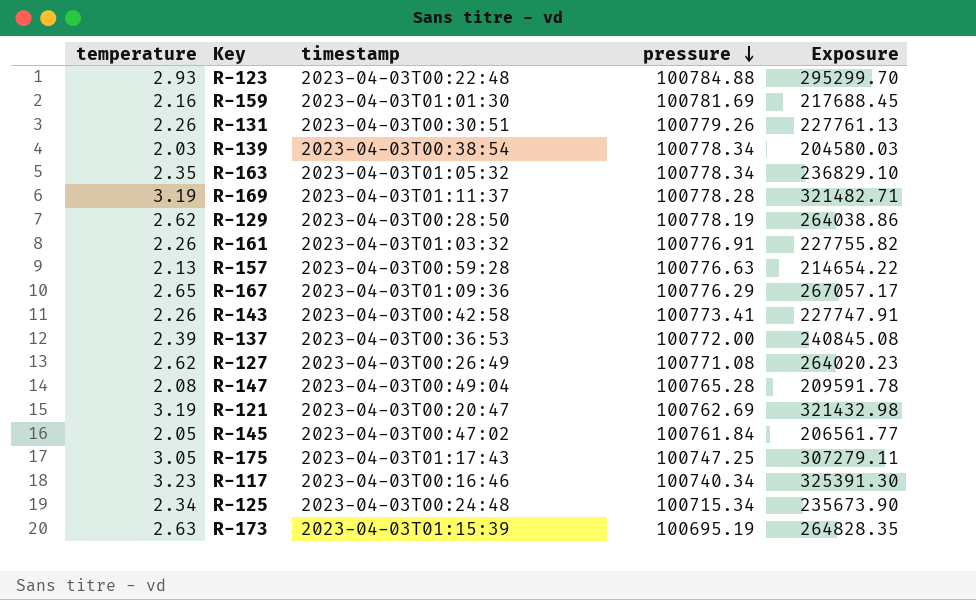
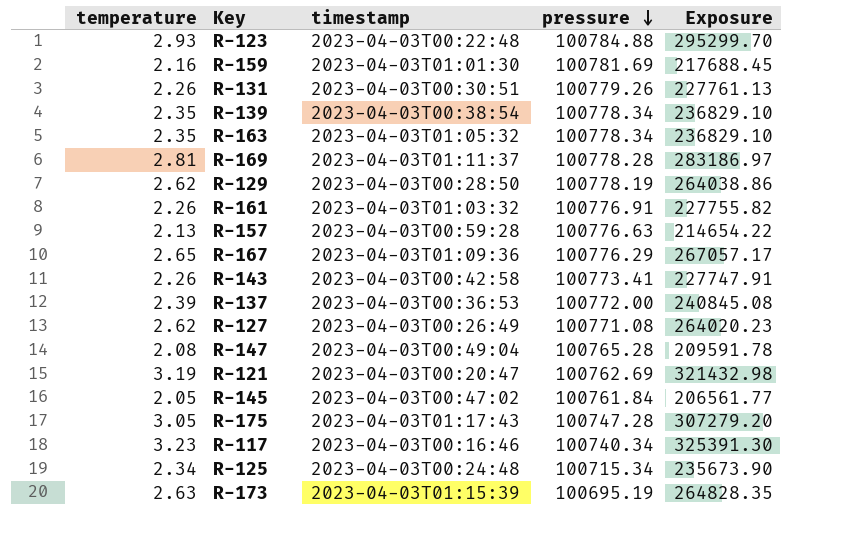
R-139 | temperature: 2.03 -> 2.35
R-139 | Exposure: 204580.03 -> 236829.10
R-169 | temperature: 3.19 -> 2.81
R-169 | Exposure: 321482.71 -> 283186.97
R-175 | pressure: 100747.25 -> 100747.28
R-175 | Exposure: 307279.11 -> 307279.20

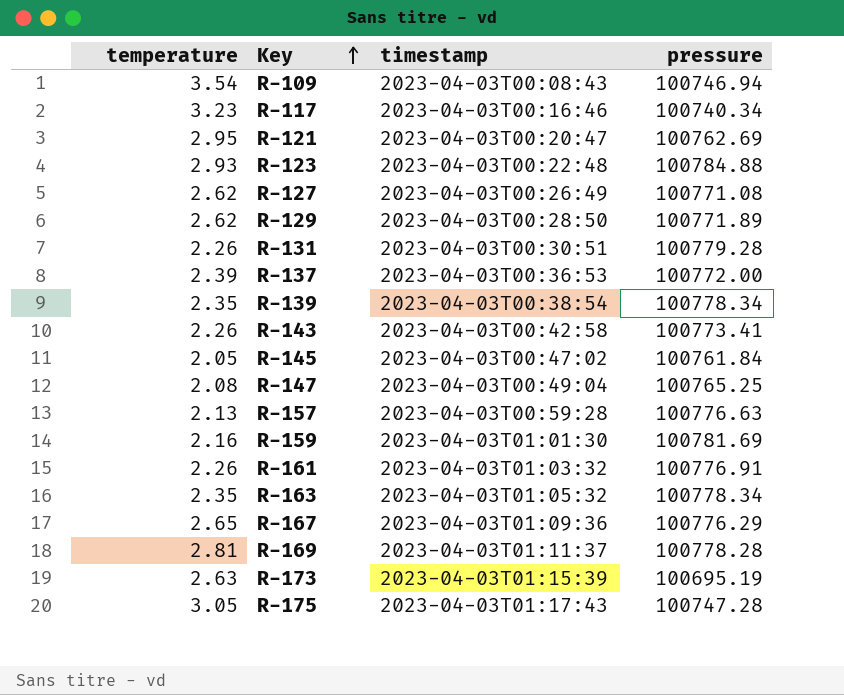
row order: pressure descending -> Key ascending
column Exposure | formula: [temperature] * [pressure] -> none
row R-125: 2.34 | 2023-04-03T00:24:48 | 100715.34 | 235673.90 -> none
row R-109: none -> 3.54 | 2023-04-03T00:08:43 | 100746.94
R-121 | temperature: 3.19 -> 2.95
R-129 | pressure: 100778.19 -> 100771.89
R-131 | pressure: 100779.26 -> 100779.28
R-147 | pressure: 100765.28 -> 100765.25

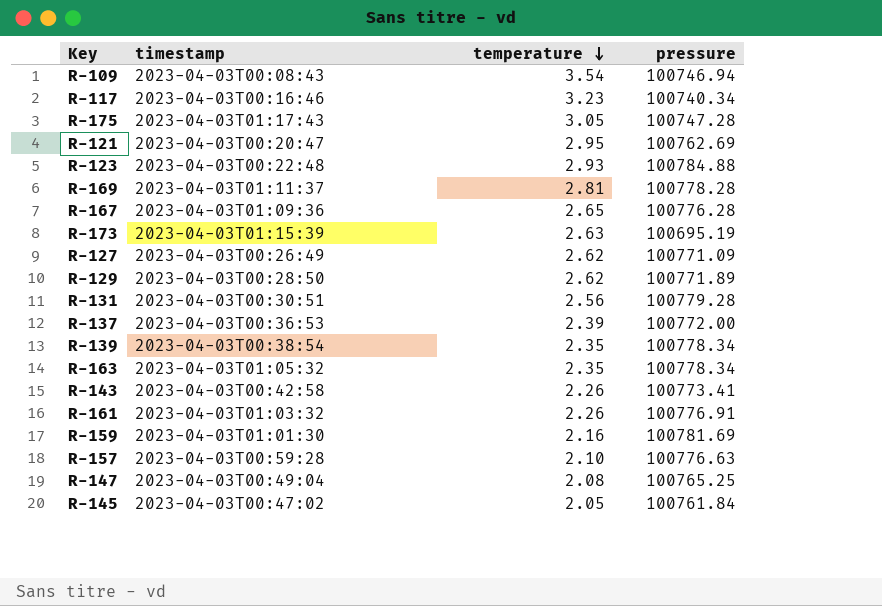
row order: Key ascending -> temperature descending
column temperature | position: 1 -> 3
R-167 | pressure: 100776.29 -> 100776.28
R-127 | pressure: 100771.08 -> 100771.09
R-131 | temperature: 2.26 -> 2.56
R-157 | temperature: 2.13 -> 2.10

